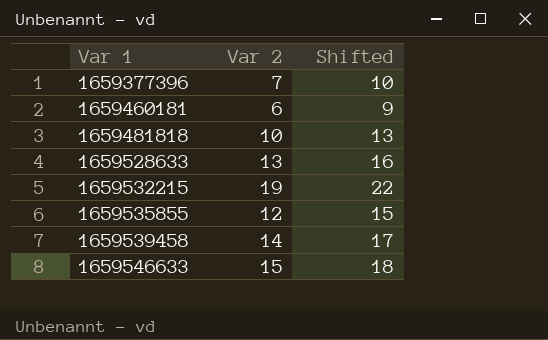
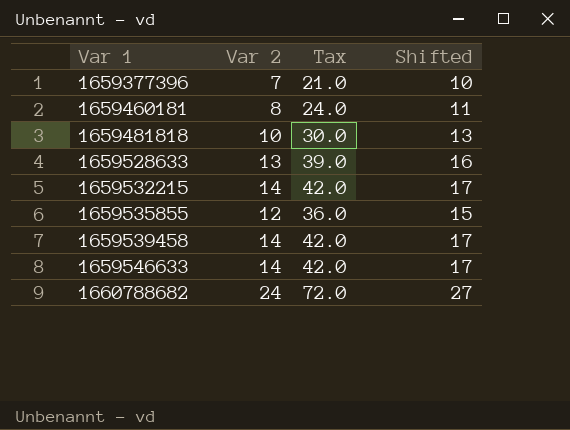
column Tax | formula: none -> [Var 2] * 3
1659460181 | Var 2: 6 -> 8
1659460181 | Shifted: 9 -> 11
1659532215 | Var 2: 19 -> 14
1659532215 | Shifted: 22 -> 17
1659546633 | Var 2: 15 -> 14
1659546633 | Shifted: 18 -> 17
row 1660788682: none -> 24 | 72.0 | 27

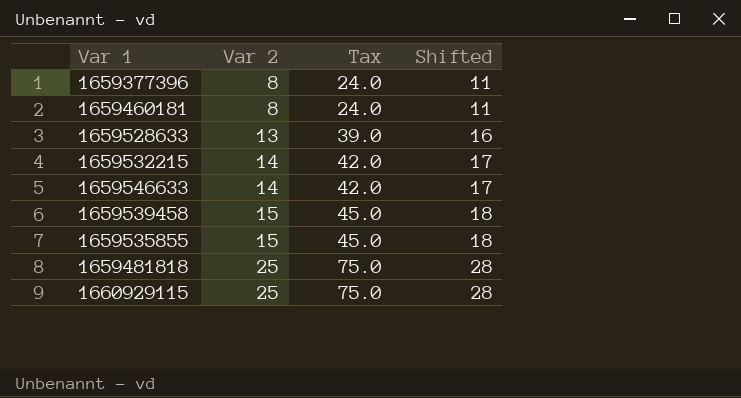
row order: Var 1 ascending -> Var 2 ascending
row 1660788682: 24 | 72.0 | 27 -> none
1659377396 | Var 2: 7 -> 8
1659377396 | Tax: 21.0 -> 24.0
1659377396 | Shifted: 10 -> 11
1659539458 | Var 2: 14 -> 15
1659539458 | Tax: 42.0 -> 45.0
1659539458 | Shifted: 17 -> 18
1659535855 | Var 2: 12 -> 15
1659535855 | Tax: 36.0 -> 45.0
1659535855 | Shifted: 15 -> 18
1659481818 | Var 2: 10 -> 25
1659481818 | Tax: 30.0 -> 75.0
1659481818 | Shifted: 13 -> 28
row 1660929115: none -> 25 | 75.0 | 28

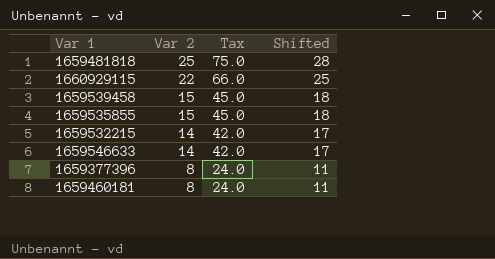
row order: Var 2 ascending -> Var 2 descending
row 1659528633: 13 | 39.0 | 16 -> none
1660929115 | Var 2: 25 -> 22
1660929115 | Tax: 75.0 -> 66.0
1660929115 | Shifted: 28 -> 25

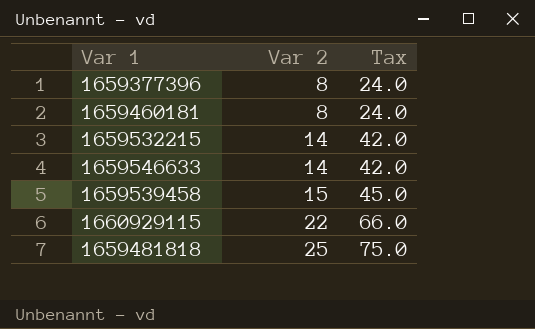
row order: Var 2 descending -> Var 2 ascending
column Shifted | formula: [Var 2] + 3 -> none
row 1659535855: 15 | 45.0 | 18 -> none

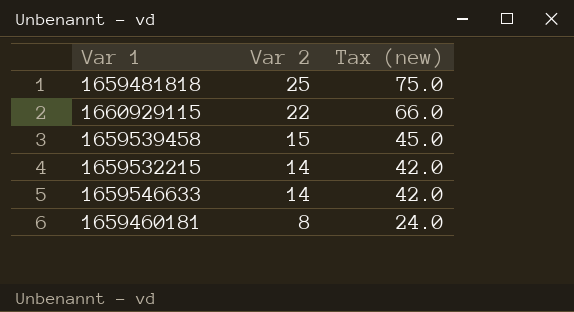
row order: Var 2 ascending -> Var 2 descending
column name: Tax -> Tax (new)
row 1659377396: 8 | 24.0 -> none

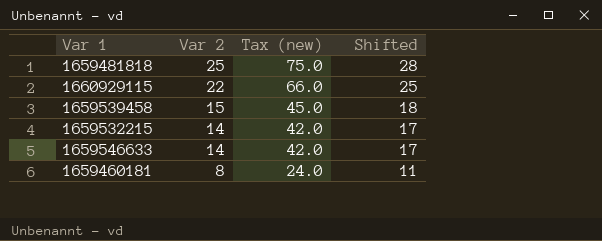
column Shifted | formula: none -> [Var 2] + 3

